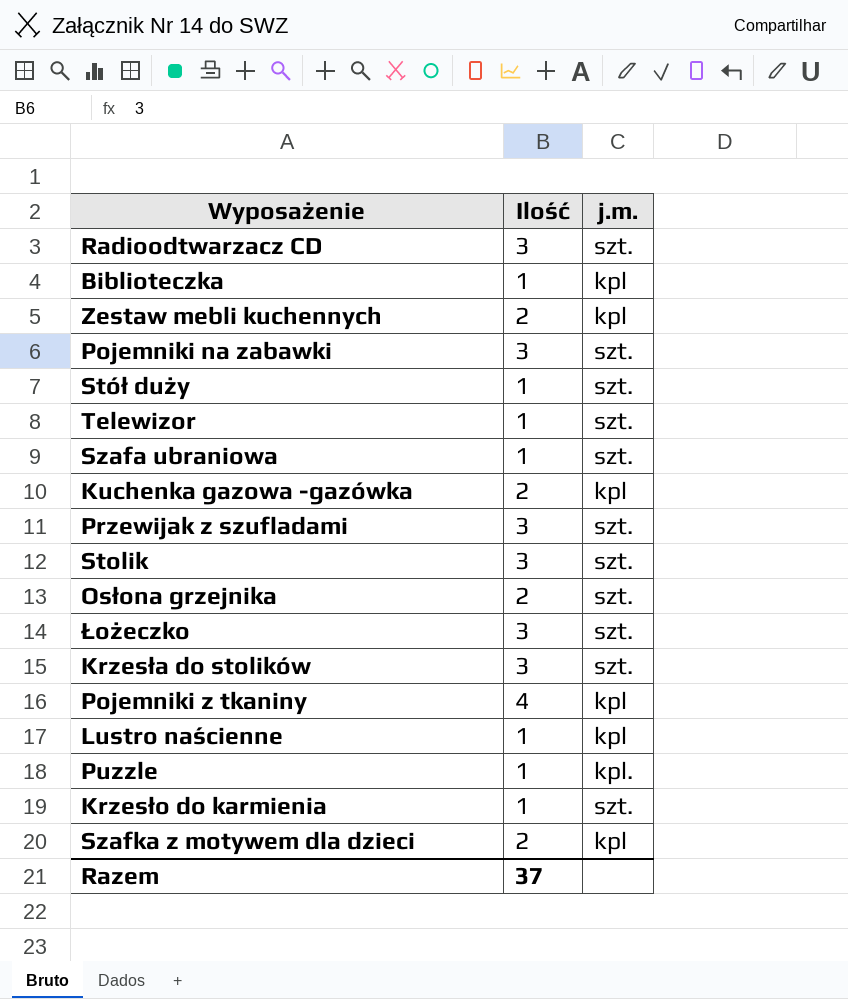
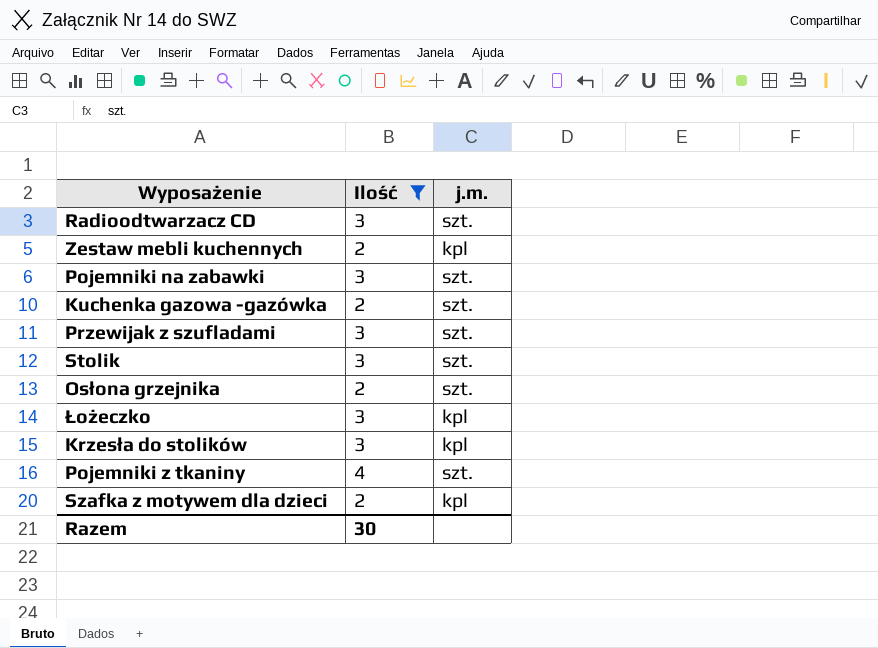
filter: none -> Ilość != 1
Kuchenka gazowa -gazówka | j.m.: kpl -> szt.
Łożeczko | j.m.: szt. -> kpl
Krzesła do stolików | j.m.: szt. -> kpl
Pojemniki z tkaniny | j.m.: kpl -> szt.
Razem | Ilość: 37 -> 30

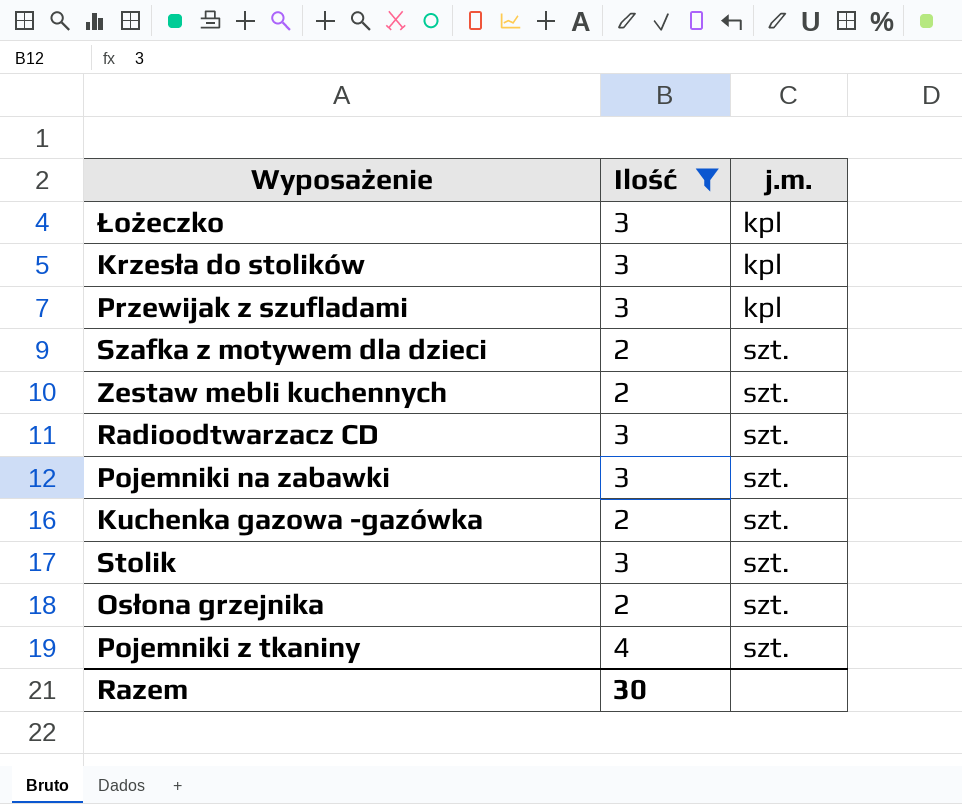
row order: none -> j.m. ascending
Przewijak z szufladami | j.m.: szt. -> kpl
Szafka z motywem dla dzieci | j.m.: kpl -> szt.
Zestaw mebli kuchennych | j.m.: kpl -> szt.

